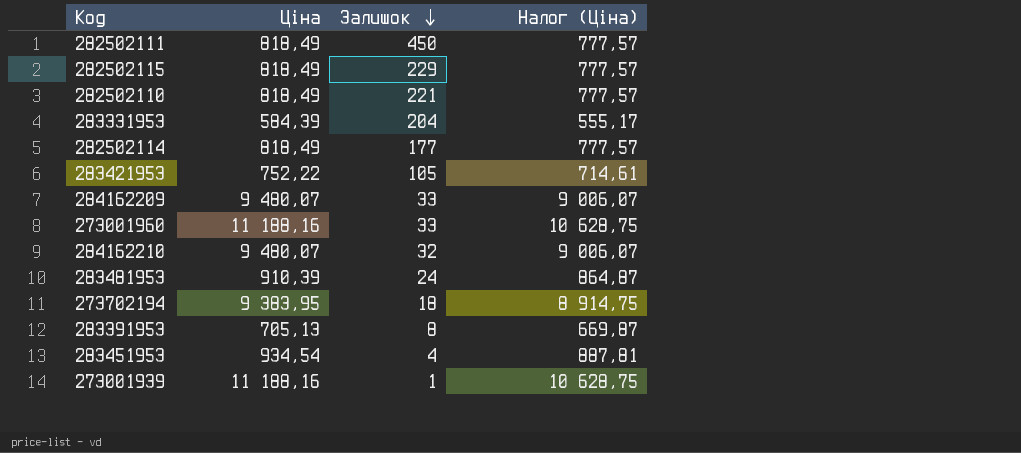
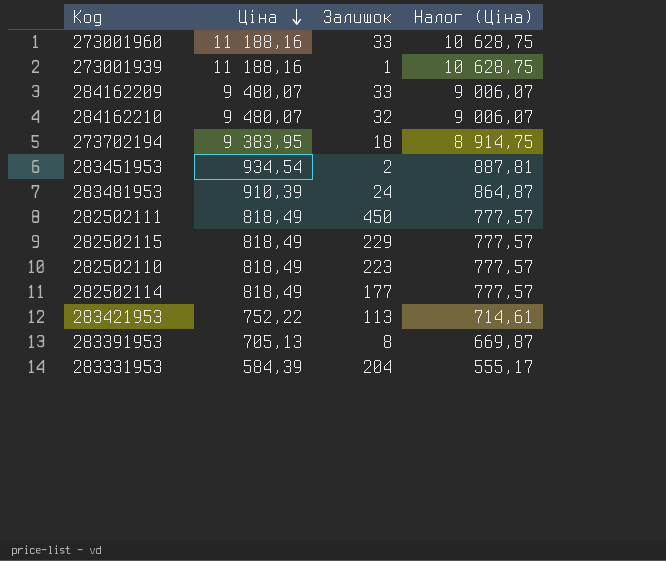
row order: Залишок descending -> Ціна descending
283451953 | Залишок: 4 -> 2
282502110 | Залишок: 221 -> 223
283421953 | Залишок: 105 -> 113

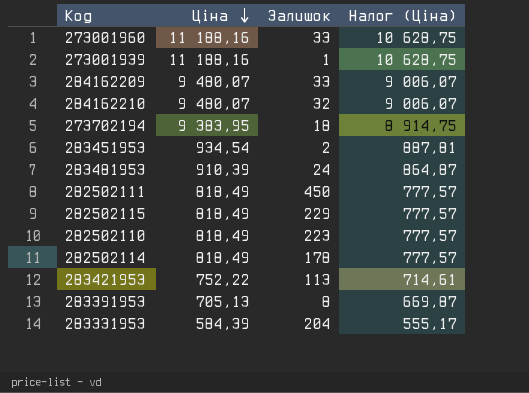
282502114 | Залишок: 177 -> 178

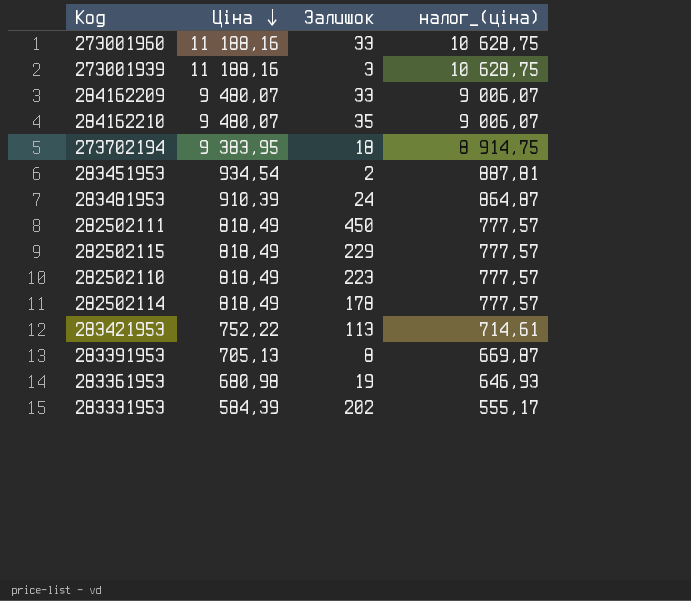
column name: Налог (Ціна) -> налог_(ціна)
273001939 | Залишок: 1 -> 3
284162210 | Залишок: 32 -> 35
row 283361953: none -> 680,98 | 19 | 646,93
283331953 | Залишок: 204 -> 202

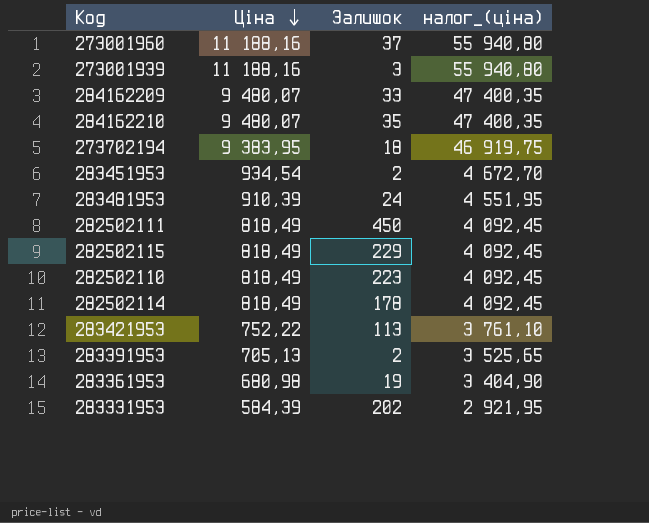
column налог_(ціна) | formula: [Ціна] * 0,95 -> [Ціна] * 5
273001960 | Залишок: 33 -> 37
283391953 | Залишок: 8 -> 2

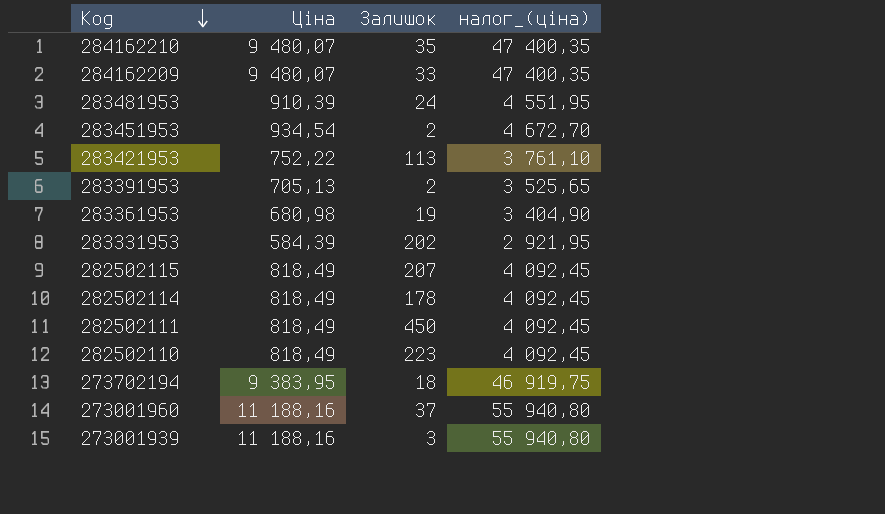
row order: Ціна descending -> Код descending
282502115 | Залишок: 229 -> 207

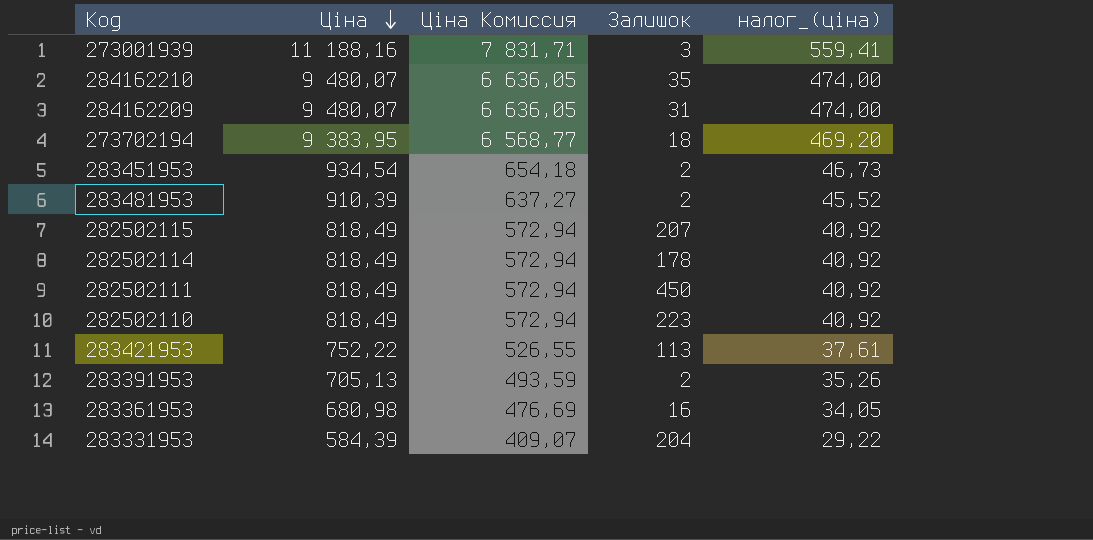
row order: Код descending -> Ціна descending
column Ціна Комиссия | formula: none -> [Ціна] * 0,7
column налог_(ціна) | formula: [Ціна] * 5 -> [Ціна] * 0,05
row 273001960: 11 188,16 | 37 | 55 940,80 -> none
284162209 | Залишок: 33 -> 31
283481953 | Залишок: 24 -> 2
283361953 | Залишок: 19 -> 16
283331953 | Залишок: 202 -> 204

